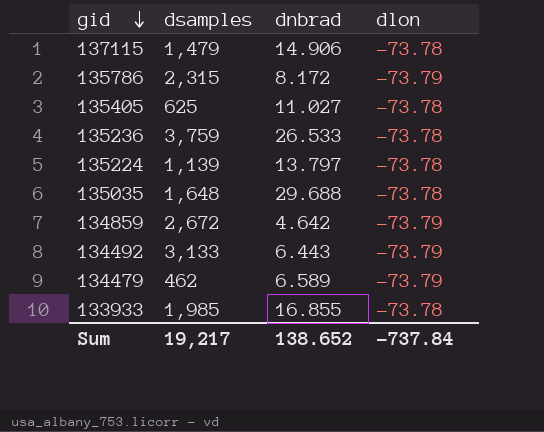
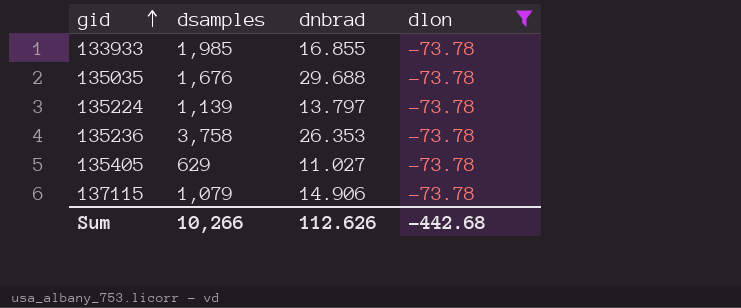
filter: none -> dlon = -73.78
row order: gid descending -> gid ascending
135035 | dsamples: 1,648 -> 1,676
135236 | dsamples: 3,759 -> 3,758
135236 | dnbrad: 26.533 -> 26.353
135405 | dsamples: 625 -> 629
137115 | dsamples: 1,479 -> 1,079
Sum | dsamples: 19,217 -> 10,266
Sum | dnbrad: 138.652 -> 112.626
Sum | dlon: -737.84 -> -442.68

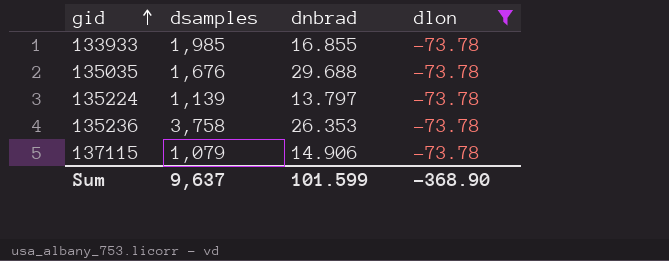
row 135405: 629 | 11.027 | -73.78 -> none
Sum | dsamples: 10,266 -> 9,637
Sum | dnbrad: 112.626 -> 101.599
Sum | dlon: -442.68 -> -368.90

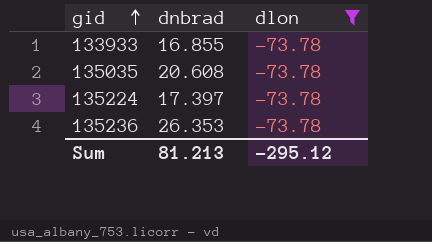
column dsamples | position: 2 -> none
row 137115: 1,079 | 14.906 | -73.78 -> none
135035 | dnbrad: 29.688 -> 20.608
135224 | dnbrad: 13.797 -> 17.397
Sum | dnbrad: 101.599 -> 81.213
Sum | dlon: -368.90 -> -295.12

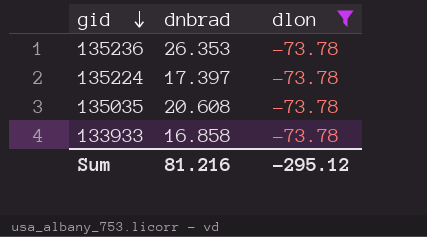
row order: gid ascending -> gid descending
133933 | dnbrad: 16.855 -> 16.858
Sum | dnbrad: 81.213 -> 81.216

